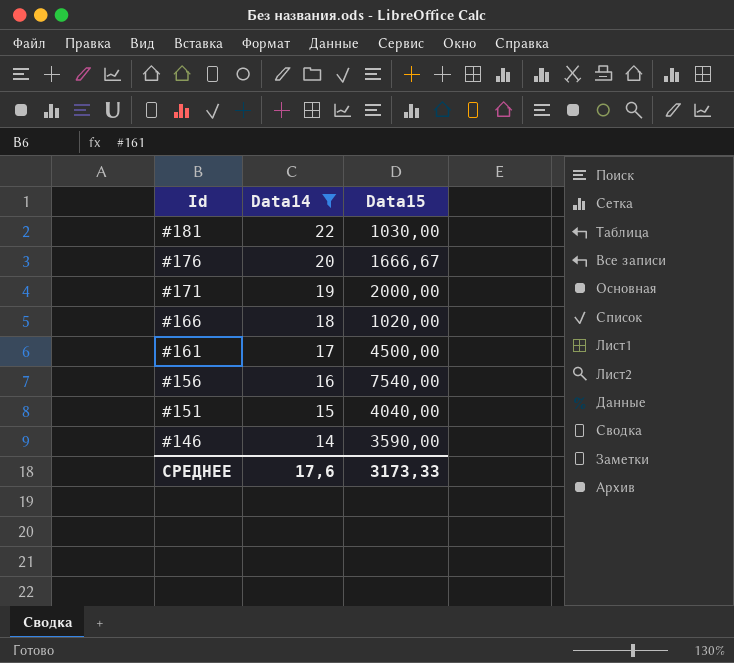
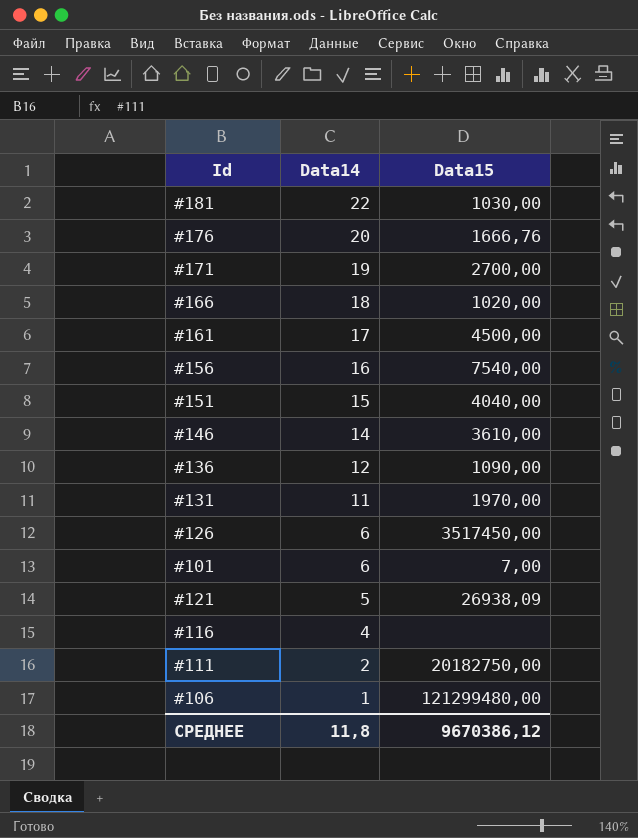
filter: Data14 >= 14 -> none
#176 | Data15: 1666,67 -> 1666,76
#171 | Data15: 2000,00 -> 2700,00
#146 | Data15: 3590,00 -> 3610,00
СРЕДНЕЕ | Data14: 17,6 -> 11,8
СРЕДНЕЕ | Data15: 3173,33 -> 9670386,12

